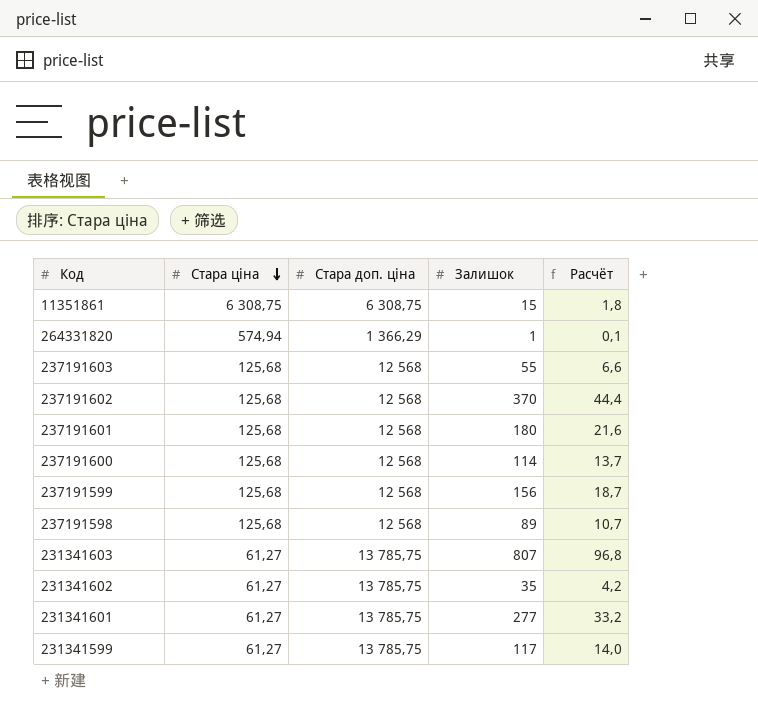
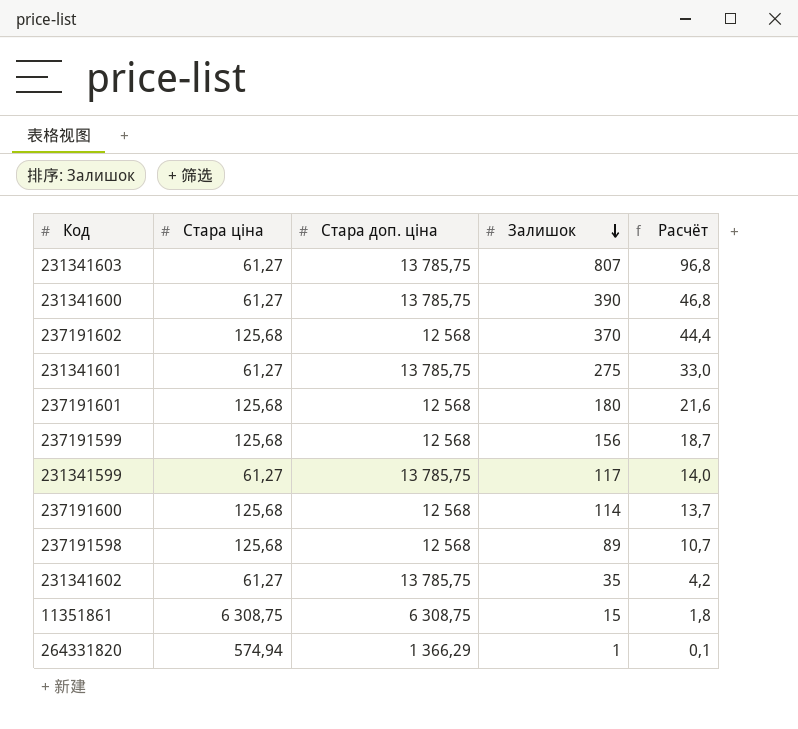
row order: Стара ціна descending -> Залишок descending
row 237191603: 125,68 | 12 568 | 55 | 6,6 -> none
row 231341600: none -> 61,27 | 13 785,75 | 390 | 46,8
231341601 | Залишок: 277 -> 275
231341601 | Расчёт: 33,2 -> 33,0

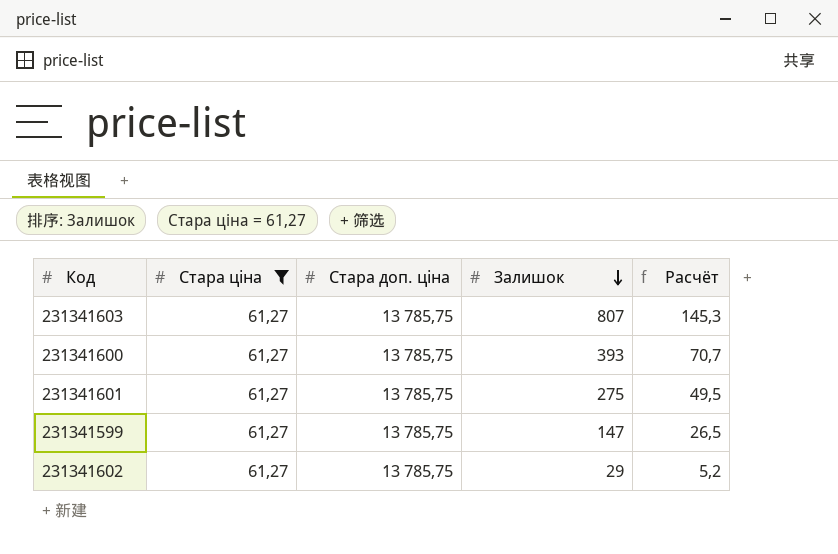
filter: none -> Стара ціна = 61,27
column Расчёт | formula: [Залишок] * 0,12 -> [Залишок] * 0,18
231341600 | Залишок: 390 -> 393
231341599 | Залишок: 117 -> 147
231341602 | Залишок: 35 -> 29

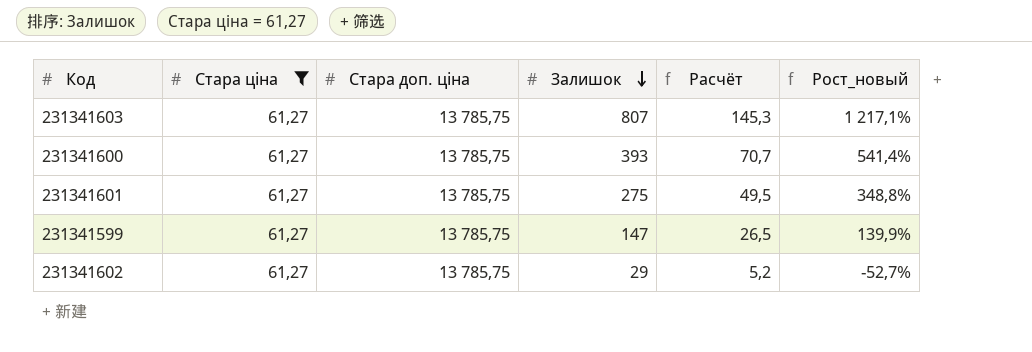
column Рост_новый | formula: none -> ([Залишок] - [Стара ціна]) / [Стара ціна]

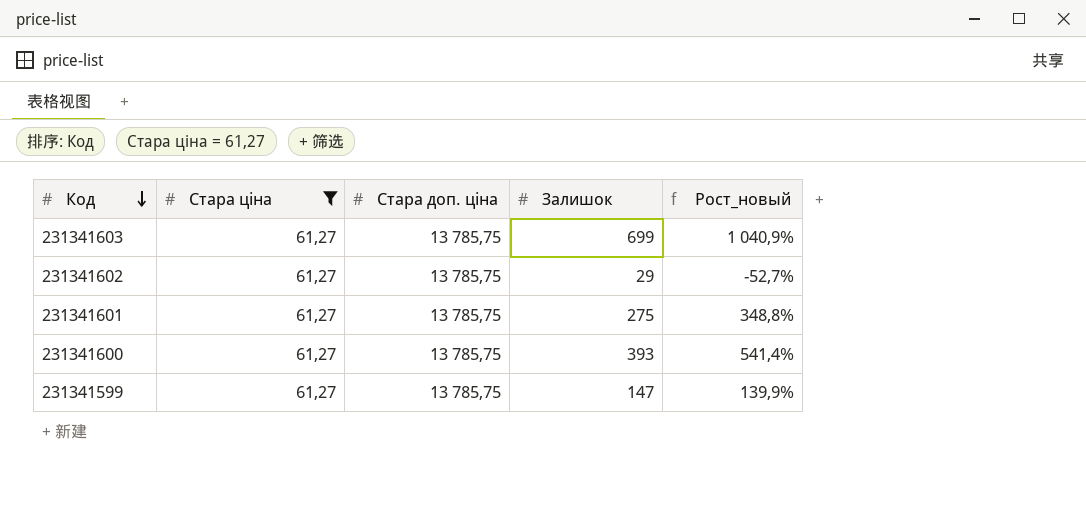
row order: Залишок descending -> Код descending
column Расчёт | formula: [Залишок] * 0,18 -> none
231341603 | Залишок: 807 -> 699
231341603 | Рост_новый: 1 217,1% -> 1 040,9%

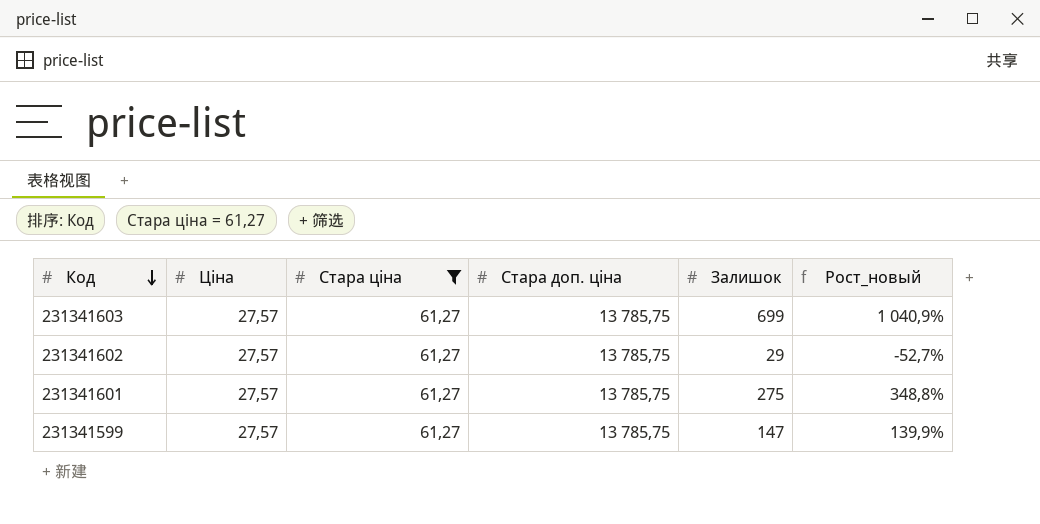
column Ціна | position: none -> 2
row 231341600: 61,27 | 13 785,75 | 393 | 541,4% -> none

